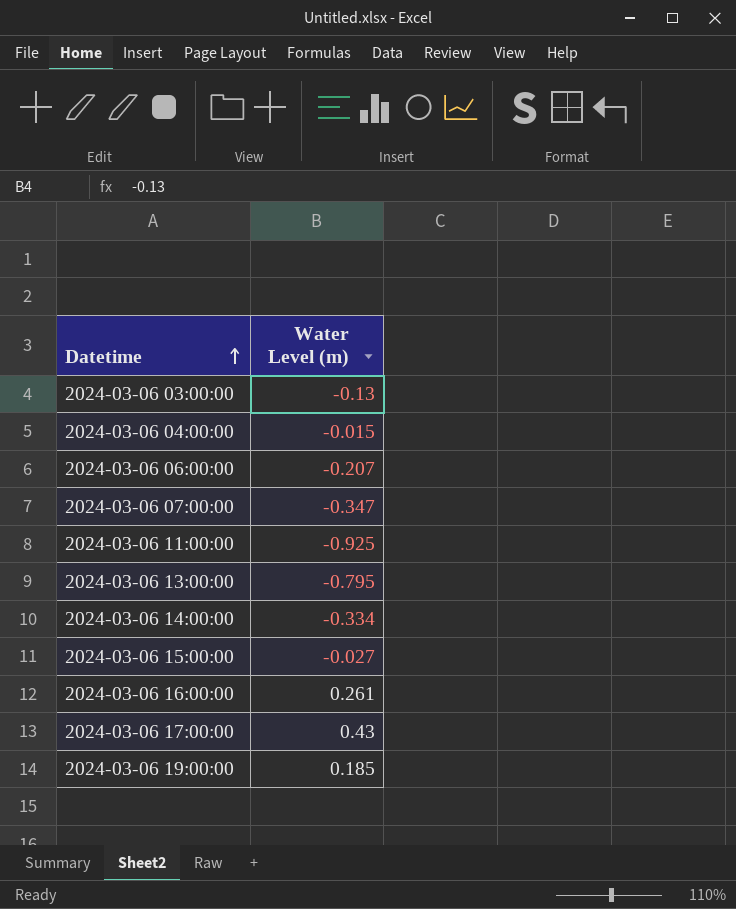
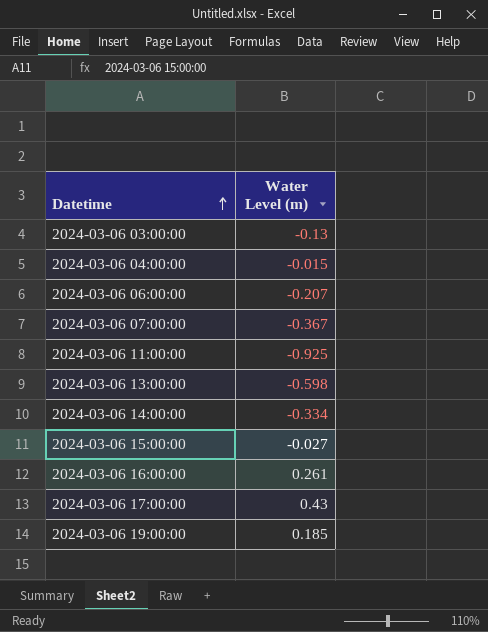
2024-03-06 07:00:00 | Water Level (m): -0.347 -> -0.367
2024-03-06 13:00:00 | Water Level (m): -0.795 -> -0.598

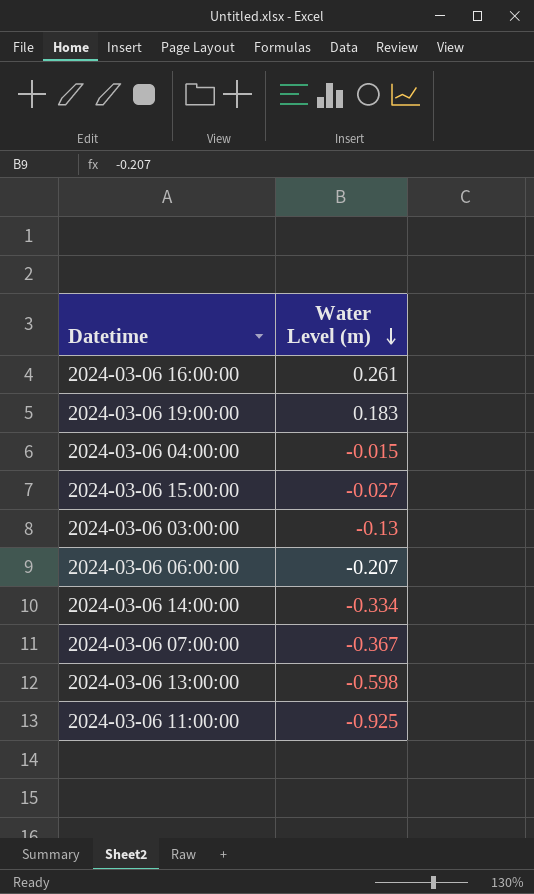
row order: Datetime ascending -> Water Level (m) descending
row 2024-03-06 17:00:00: 0.43 -> none
2024-03-06 19:00:00 | Water Level (m): 0.185 -> 0.183

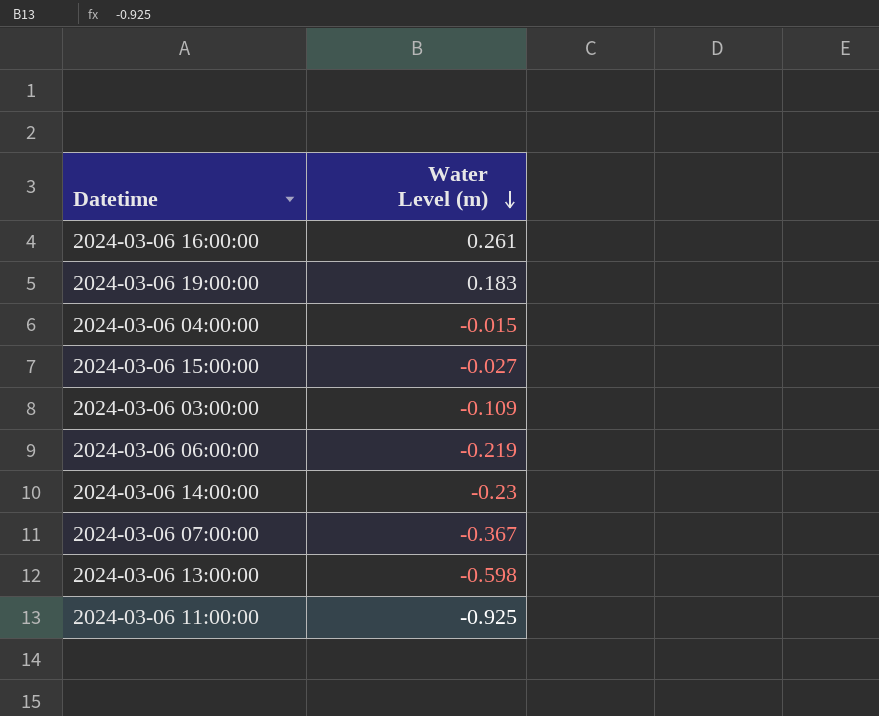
2024-03-06 03:00:00 | Water Level (m): -0.13 -> -0.109
2024-03-06 06:00:00 | Water Level (m): -0.207 -> -0.219
2024-03-06 14:00:00 | Water Level (m): -0.334 -> -0.23

